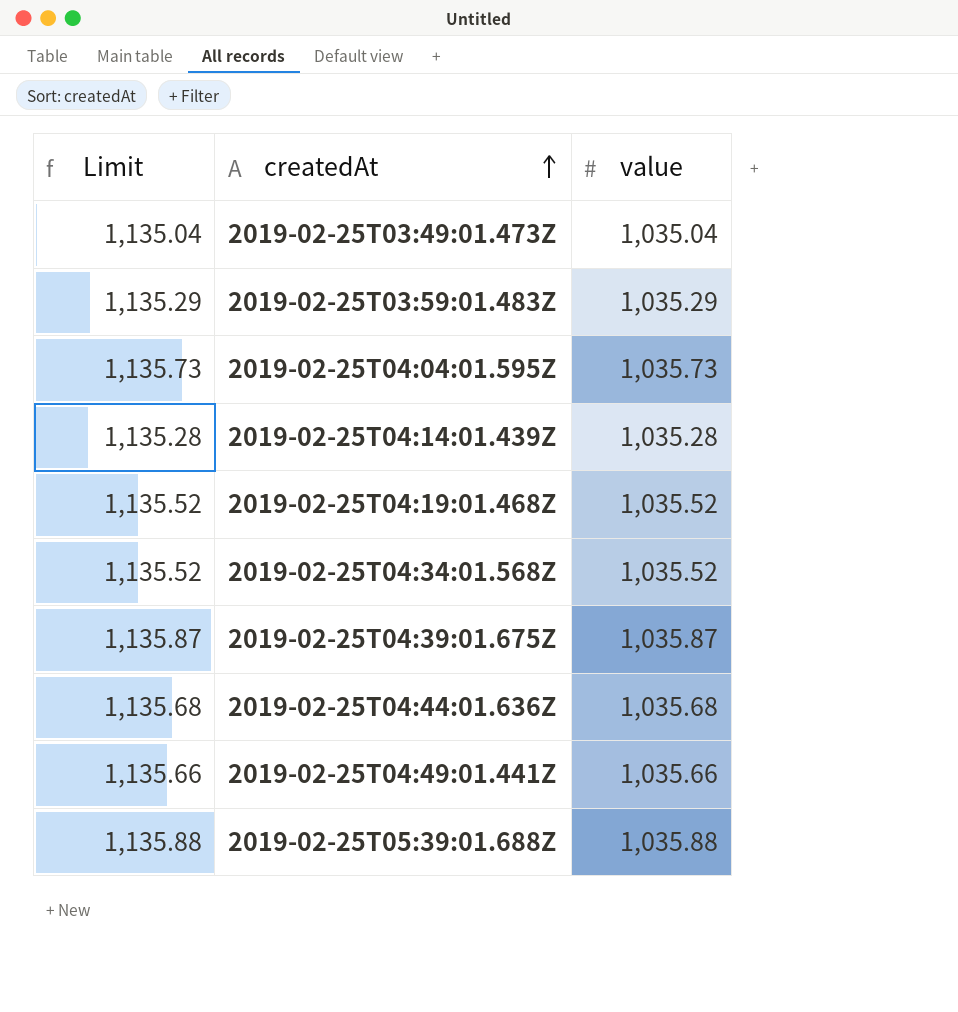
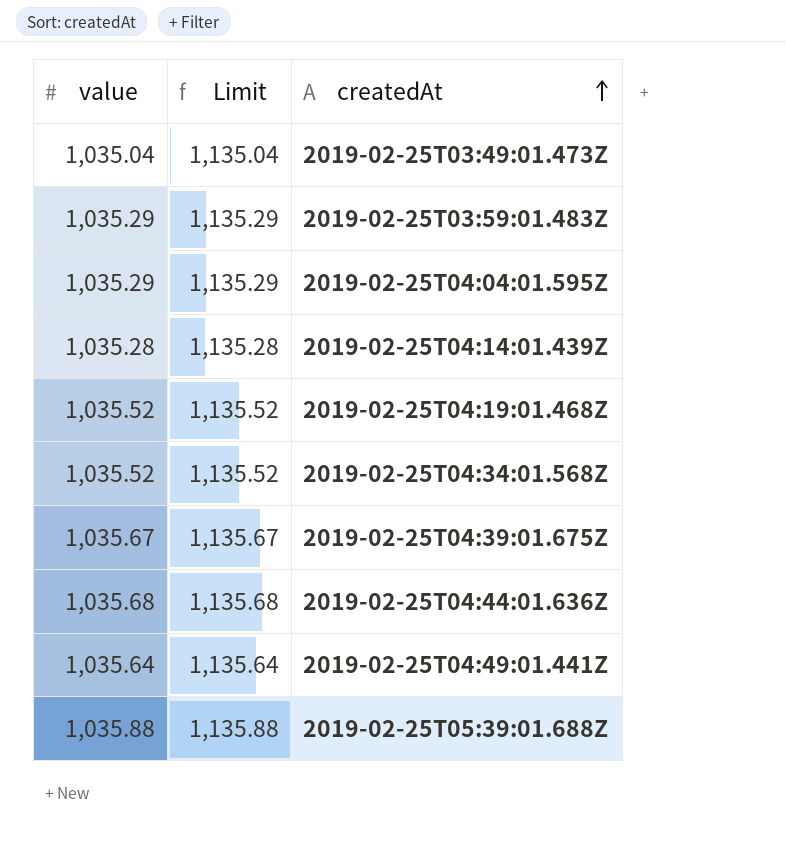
column value | position: 3 -> 1
2019-02-25T04:04:01.595Z | value: 1,035.73 -> 1,035.29
2019-02-25T04:04:01.595Z | Limit: 1,135.73 -> 1,135.29
2019-02-25T04:39:01.675Z | value: 1,035.87 -> 1,035.67
2019-02-25T04:39:01.675Z | Limit: 1,135.87 -> 1,135.67
2019-02-25T04:49:01.441Z | value: 1,035.66 -> 1,035.64
2019-02-25T04:49:01.441Z | Limit: 1,135.66 -> 1,135.64

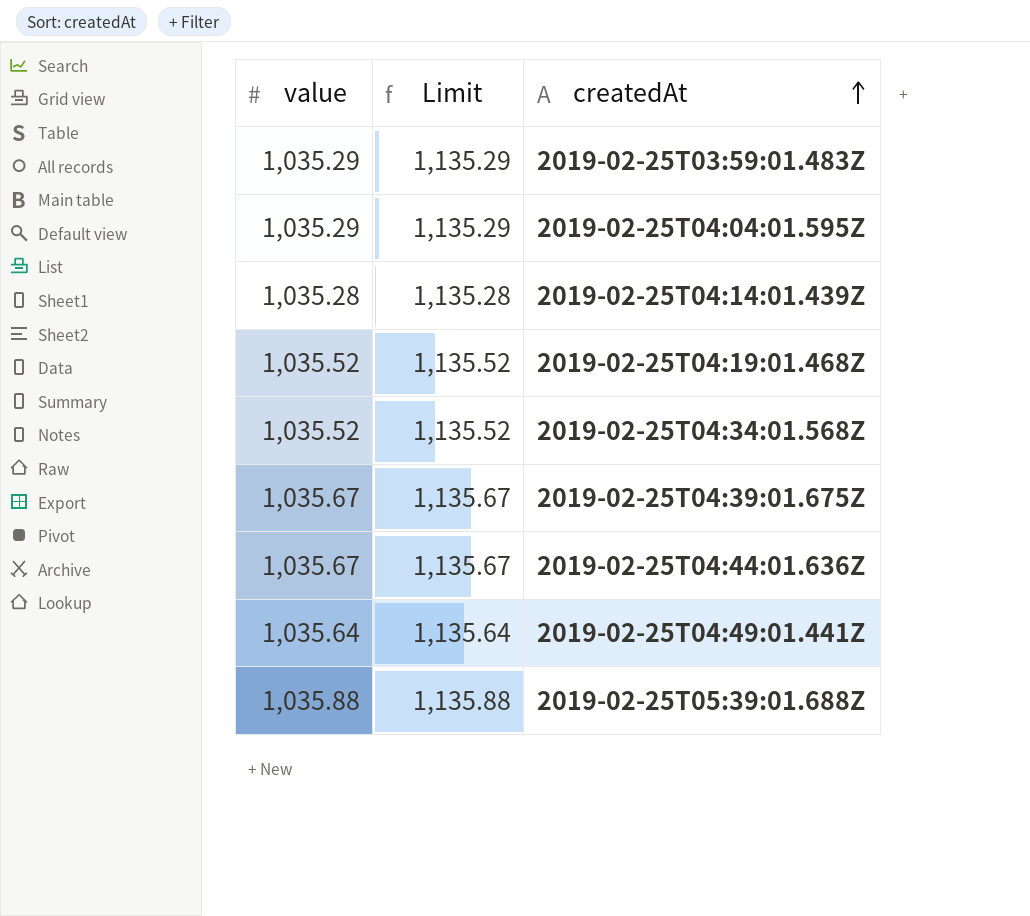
row 2019-02-25T03:49:01.473Z: 1,035.04 | 1,135.04 -> none
2019-02-25T04:44:01.636Z | value: 1,035.68 -> 1,035.67
2019-02-25T04:44:01.636Z | Limit: 1,135.68 -> 1,135.67

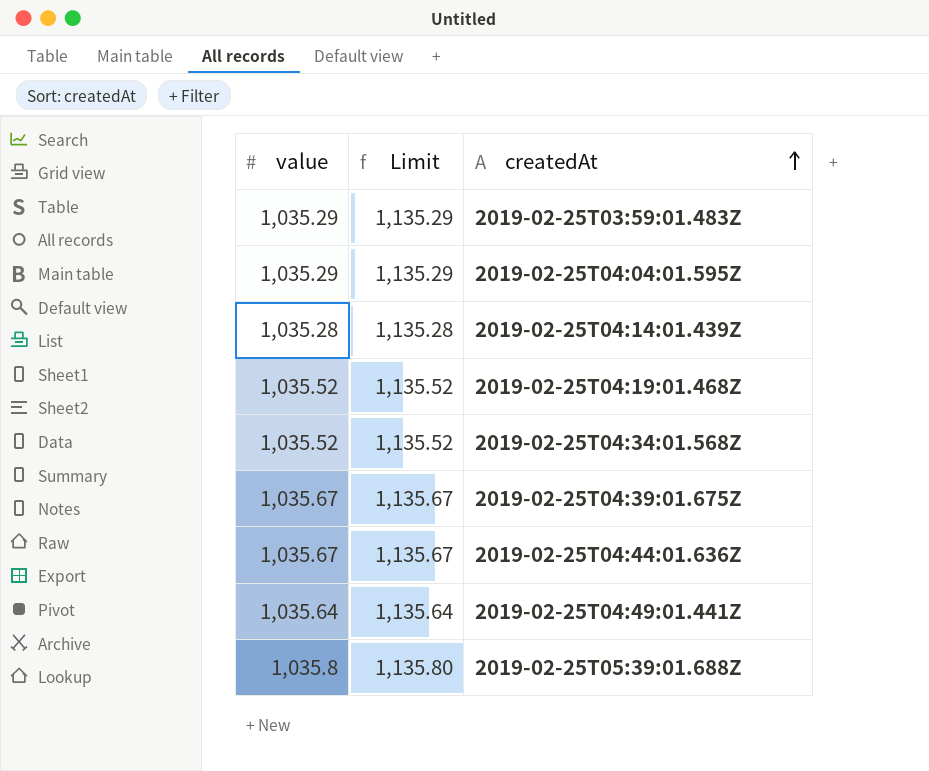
2019-02-25T05:39:01.688Z | value: 1,035.88 -> 1,035.8
2019-02-25T05:39:01.688Z | Limit: 1,135.88 -> 1,135.80

